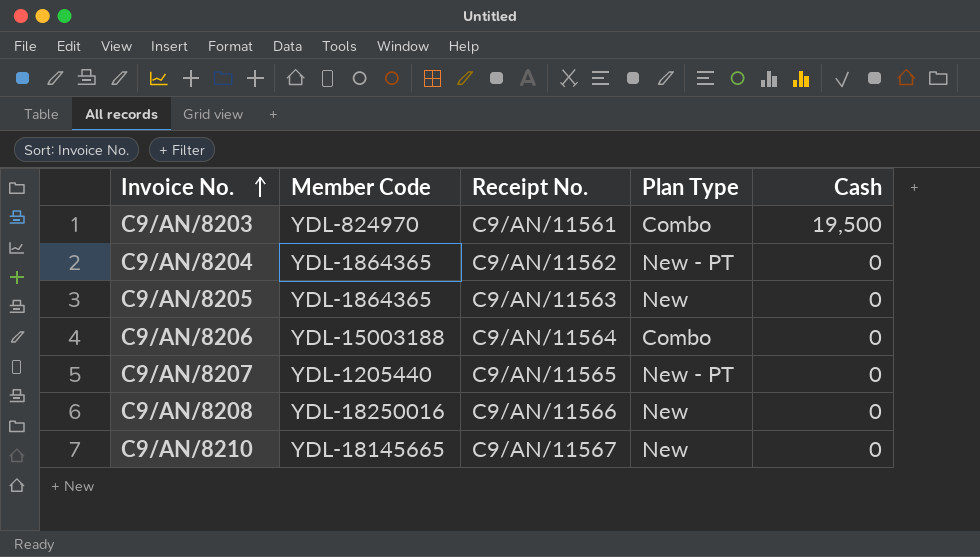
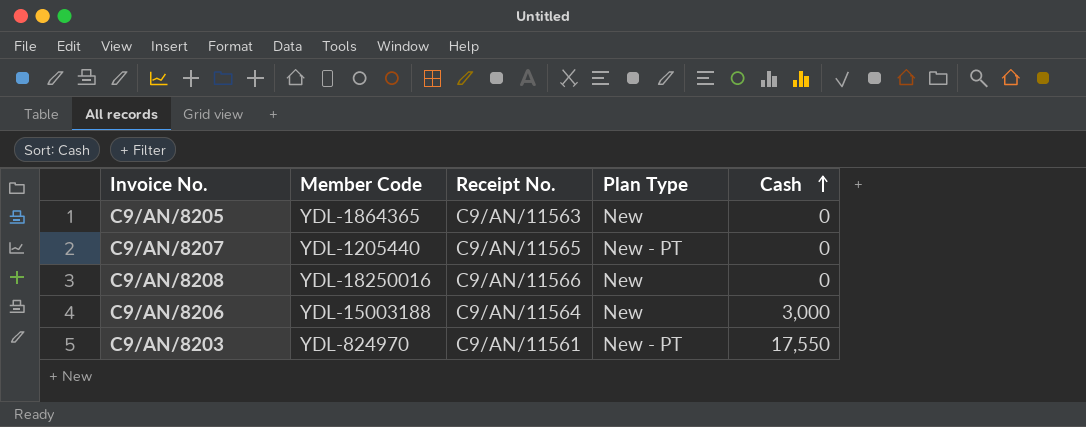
row order: Invoice No. ascending -> Cash ascending
row C9/AN/8204: YDL-1864365 | C9/AN/11562 | New - PT | 0 -> none
row C9/AN/8210: YDL-18145665 | C9/AN/11567 | New | 0 -> none
C9/AN/8206 | Plan Type: Combo -> New
C9/AN/8206 | Cash: 0 -> 3,000
C9/AN/8203 | Plan Type: Combo -> New - PT
C9/AN/8203 | Cash: 19,500 -> 17,550

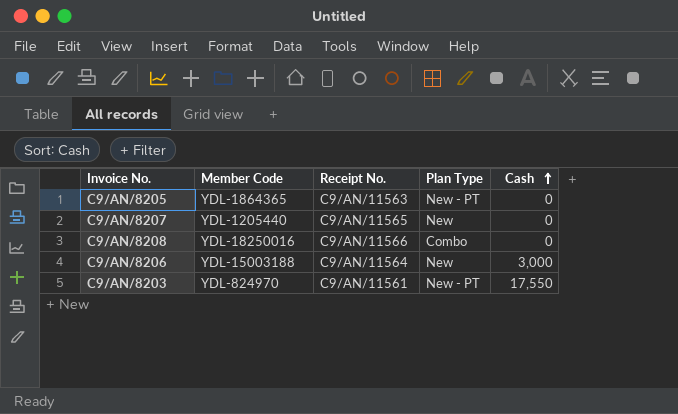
C9/AN/8205 | Plan Type: New -> New - PT
C9/AN/8207 | Plan Type: New - PT -> New
C9/AN/8208 | Plan Type: New -> Combo

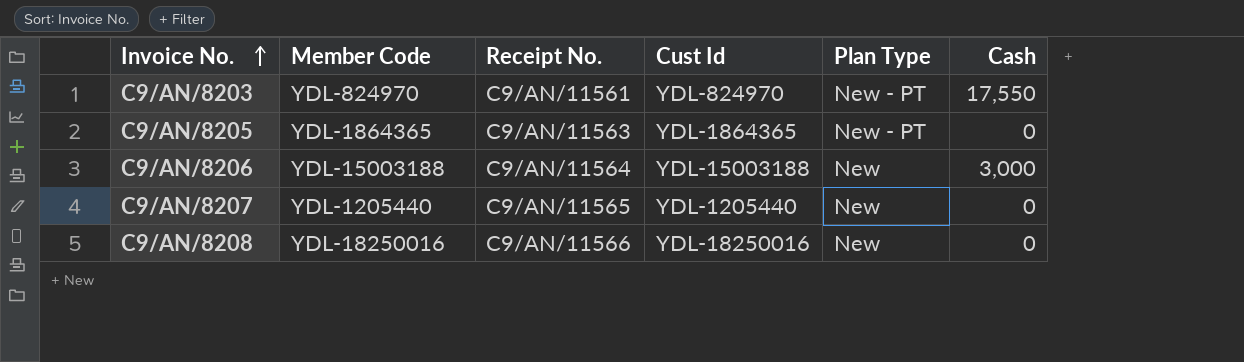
row order: Cash ascending -> Invoice No. ascending
column Cust Id | position: none -> 4
C9/AN/8208 | Plan Type: Combo -> New

